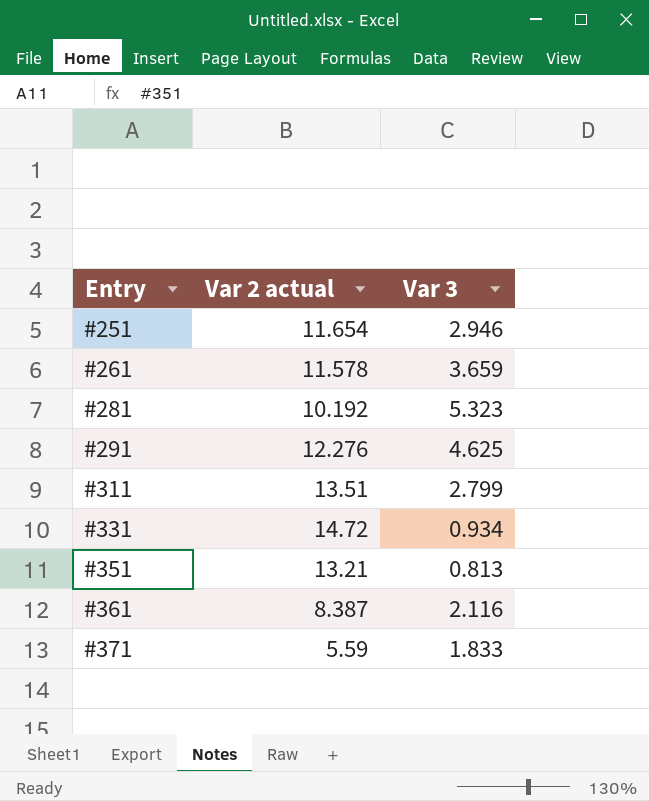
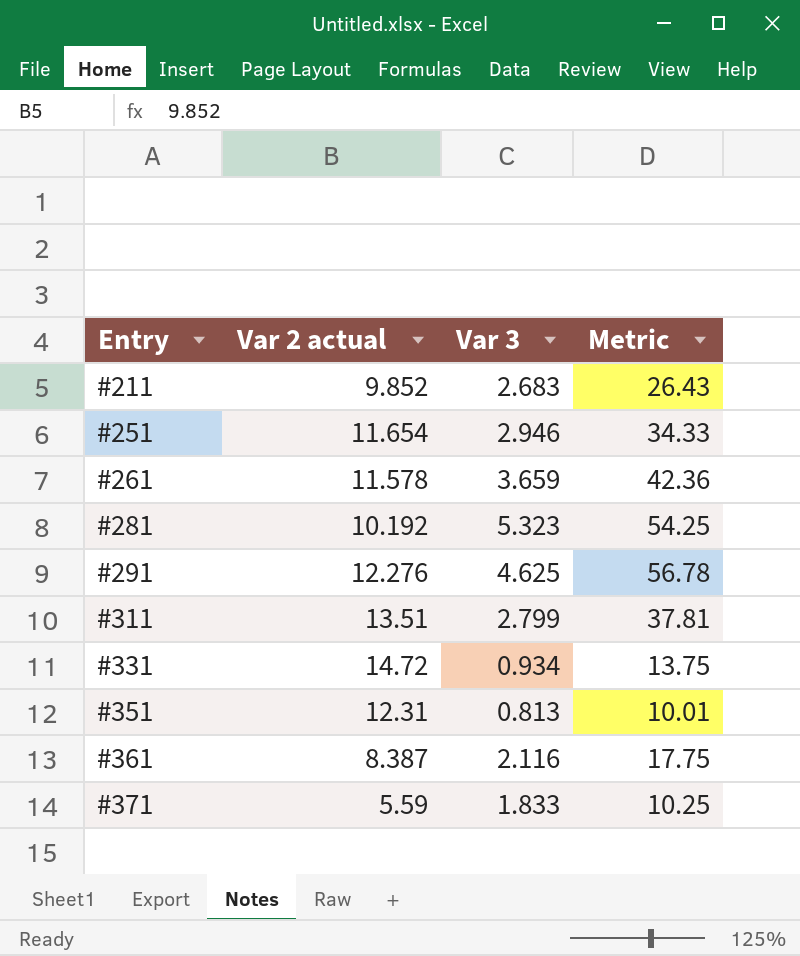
column Metric | formula: none -> [Var 2 actual] * [Var 3]
row #211: none -> 9.852 | 2.683 | 26.43
#351 | Var 2 actual: 13.21 -> 12.31

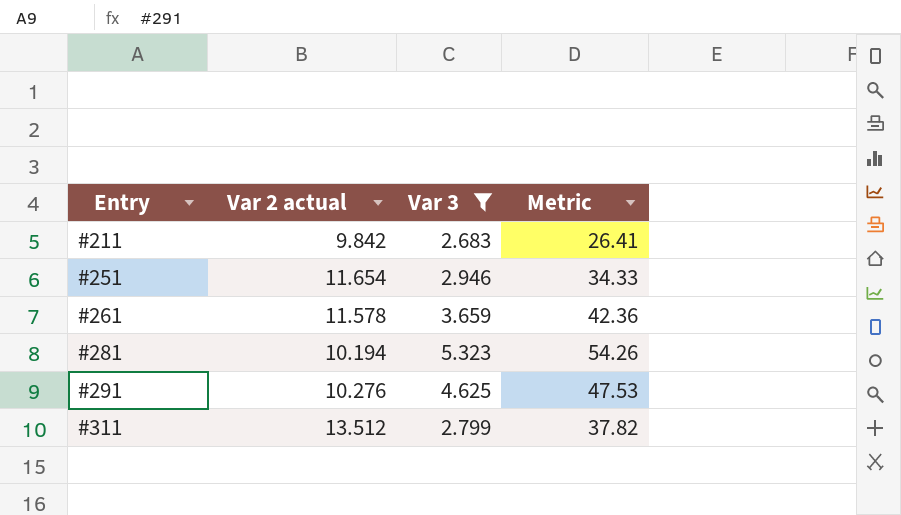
filter: none -> Var 3 >= 2.683
#211 | Var 2 actual: 9.852 -> 9.842
#211 | Metric: 26.43 -> 26.41
#281 | Var 2 actual: 10.192 -> 10.194
#281 | Metric: 54.25 -> 54.26
#291 | Var 2 actual: 12.276 -> 10.276
#291 | Metric: 56.78 -> 47.53
#311 | Var 2 actual: 13.51 -> 13.512
#311 | Metric: 37.81 -> 37.82

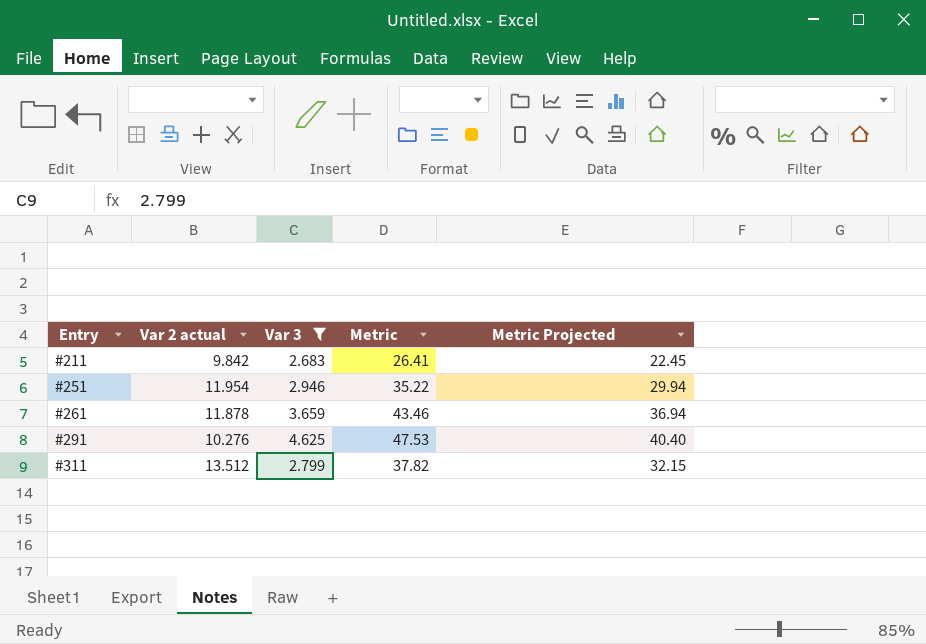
column Metric Projected | formula: none -> [Metric] * 0.85
row #281: 10.194 | 5.323 | 54.26 -> none
#251 | Var 2 actual: 11.654 -> 11.954
#251 | Metric: 34.33 -> 35.22
#261 | Var 2 actual: 11.578 -> 11.878
#261 | Metric: 42.36 -> 43.46

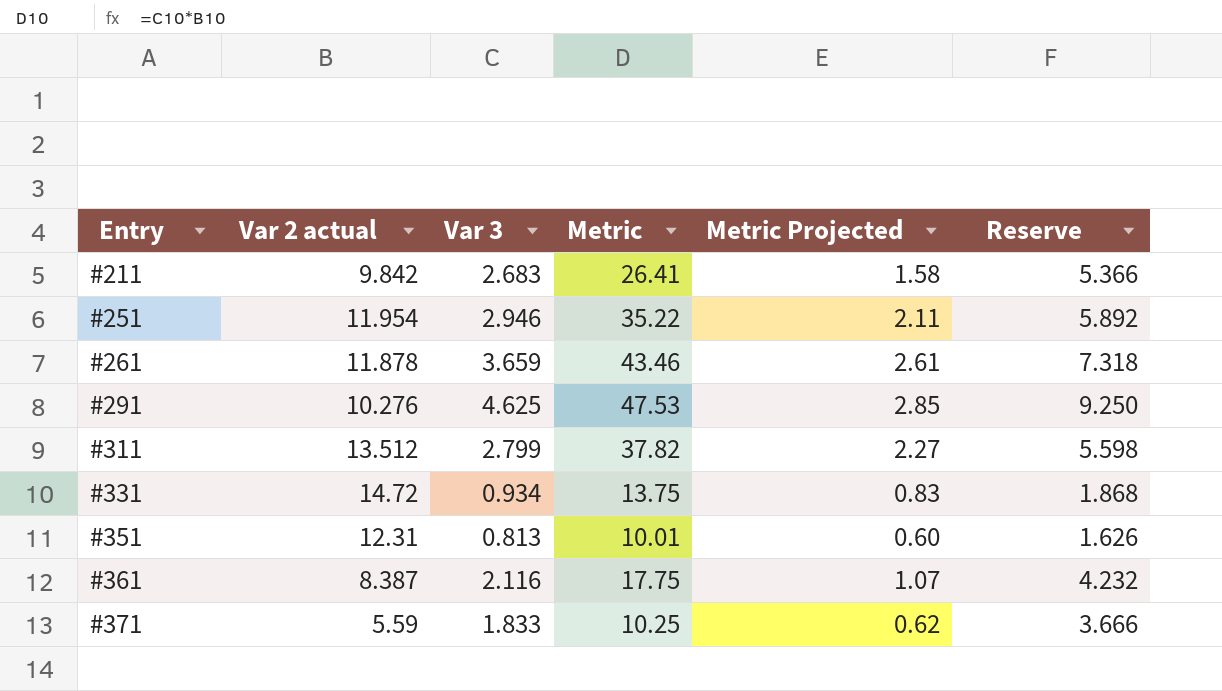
filter: Var 3 >= 2.683 -> none
column Metric Projected | formula: [Metric] * 0.85 -> [Metric] * 0.06
column Reserve | formula: none -> [Var 3] * 2

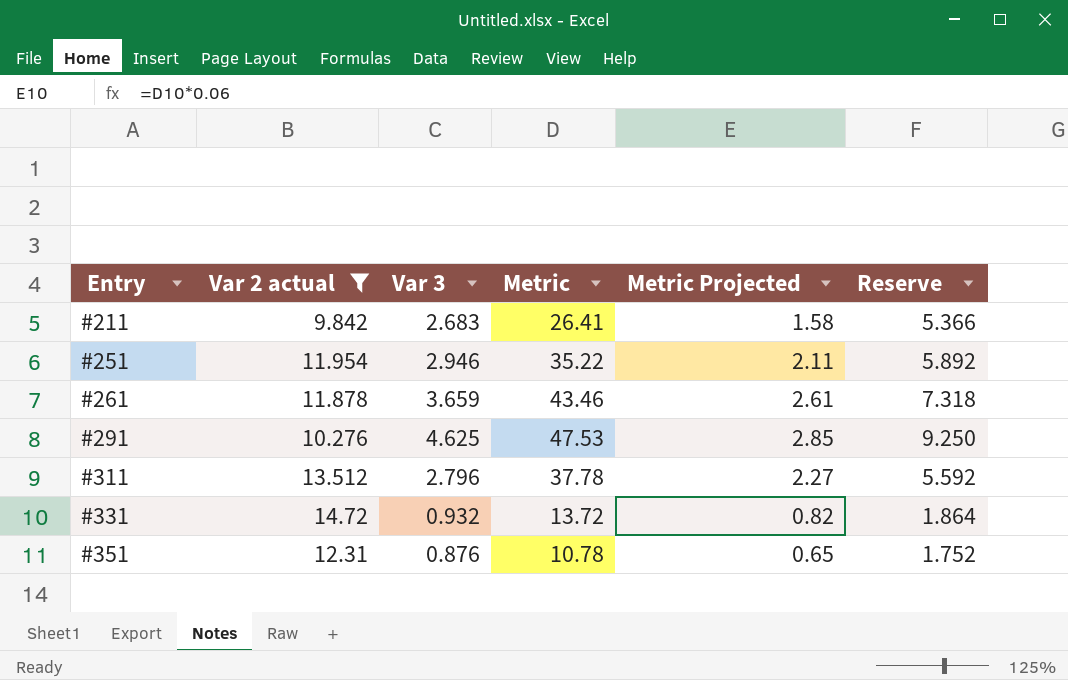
filter: none -> Var 2 actual >= 9.842
#311 | Var 3: 2.799 -> 2.796
#311 | Metric: 37.82 -> 37.78
#311 | Reserve: 5.598 -> 5.592
#331 | Var 3: 0.934 -> 0.932
#331 | Metric: 13.75 -> 13.72
#331 | Metric Projected: 0.83 -> 0.82
#331 | Reserve: 1.868 -> 1.864
#351 | Var 3: 0.813 -> 0.876
#351 | Metric: 10.01 -> 10.78
#351 | Metric Projected: 0.60 -> 0.65
#351 | Reserve: 1.626 -> 1.752

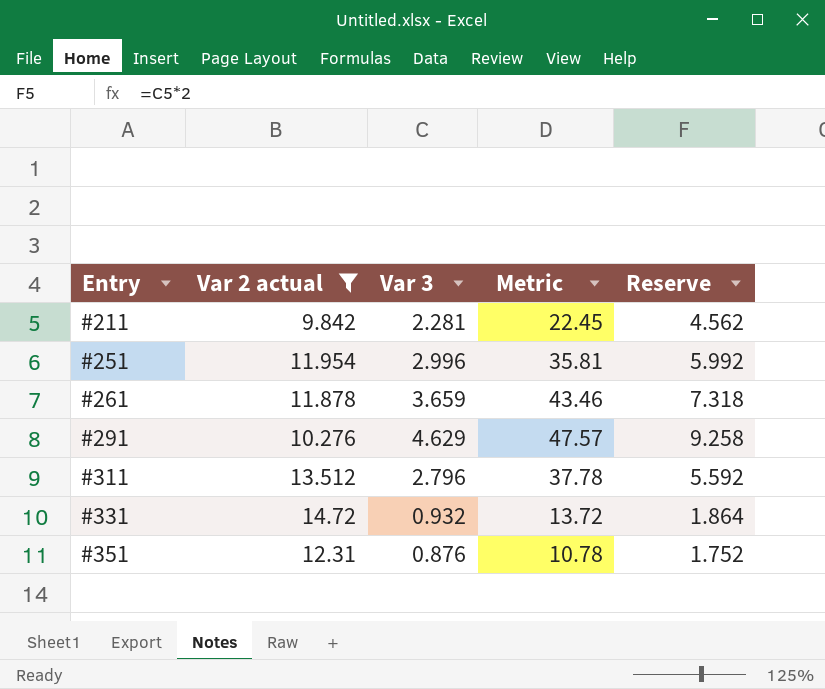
column Metric Projected | formula: [Metric] * 0.06 -> none
#211 | Var 3: 2.683 -> 2.281
#211 | Metric: 26.41 -> 22.45
#211 | Reserve: 5.366 -> 4.562
#251 | Var 3: 2.946 -> 2.996
#251 | Metric: 35.22 -> 35.81
#251 | Reserve: 5.892 -> 5.992
#291 | Var 3: 4.625 -> 4.629
#291 | Metric: 47.53 -> 47.57
#291 | Reserve: 9.250 -> 9.258

